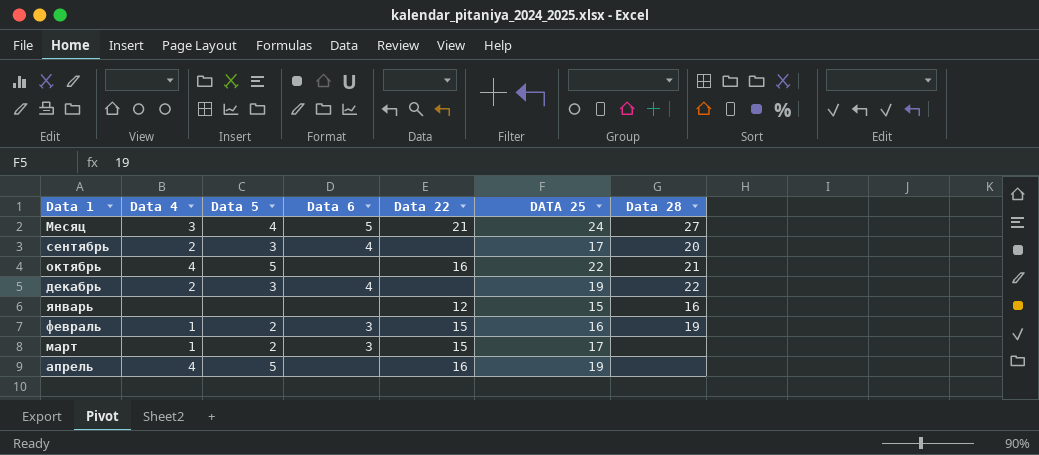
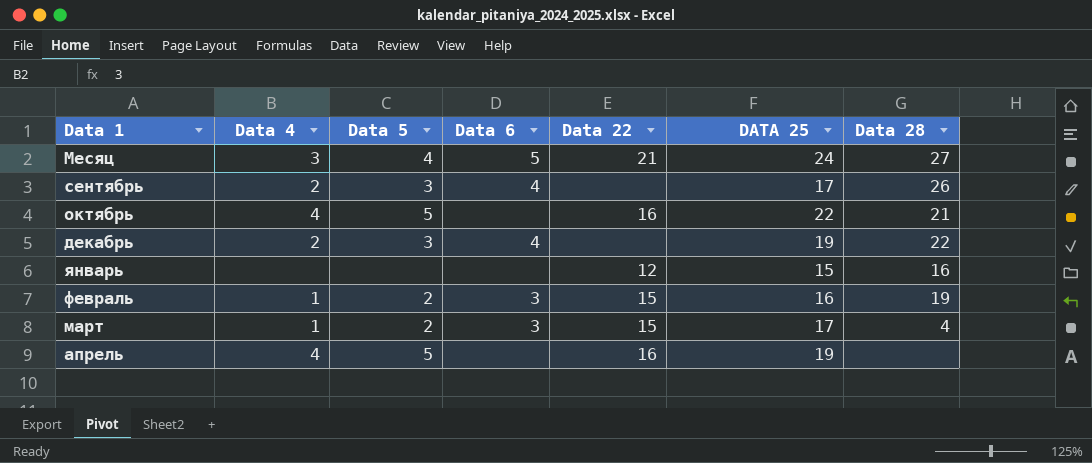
сентябрь | Data 28: 20 -> 26
март | Data 28: none -> 4

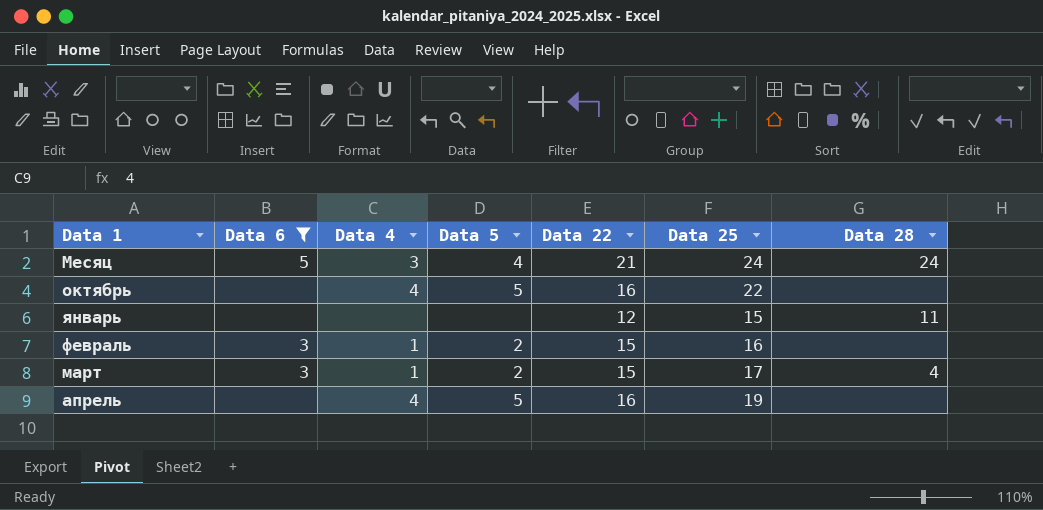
filter: none -> Data 6 != 4
column Data 6 | position: 4 -> 2
column name: DATA 25 -> Data 25
Месяц | Data 28: 27 -> 24
октябрь | Data 28: 21 -> none
январь | Data 28: 16 -> 11
февраль | Data 28: 19 -> none

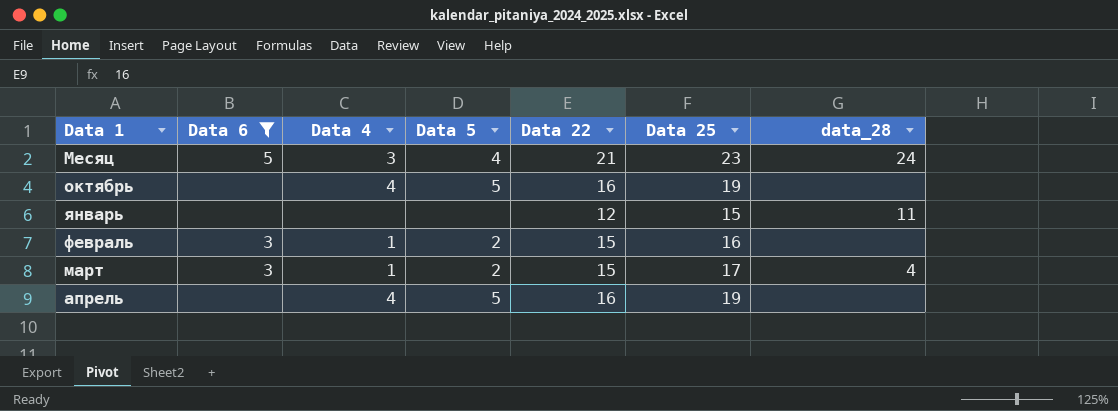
column name: Data 28 -> data_28
Месяц | Data 25: 24 -> 23
октябрь | Data 25: 22 -> 19

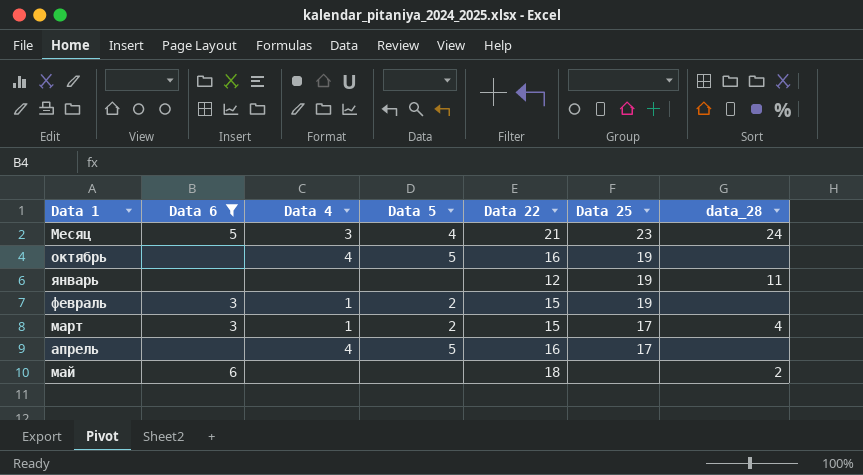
январь | Data 25: 15 -> 19
февраль | Data 25: 16 -> 19
апрель | Data 25: 19 -> 17
row май: none -> 6 | none | none | 18 | none | 2

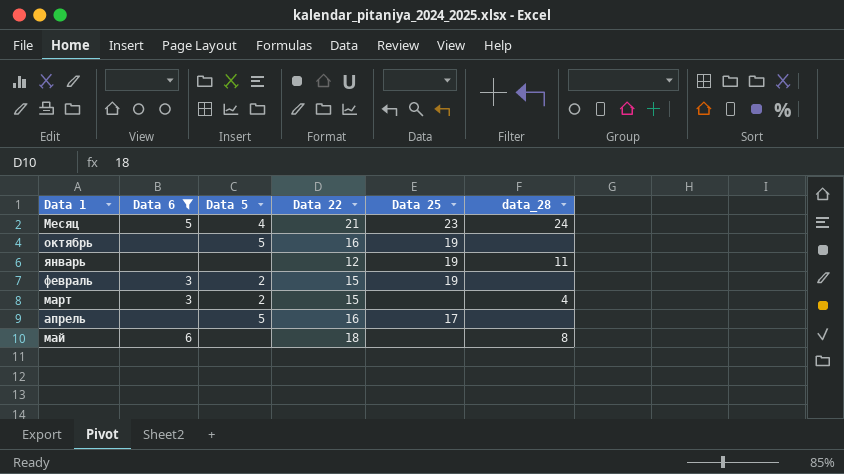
column Data 4 | position: 3 -> none
март | Data 25: 17 -> none
май | data_28: 2 -> 8

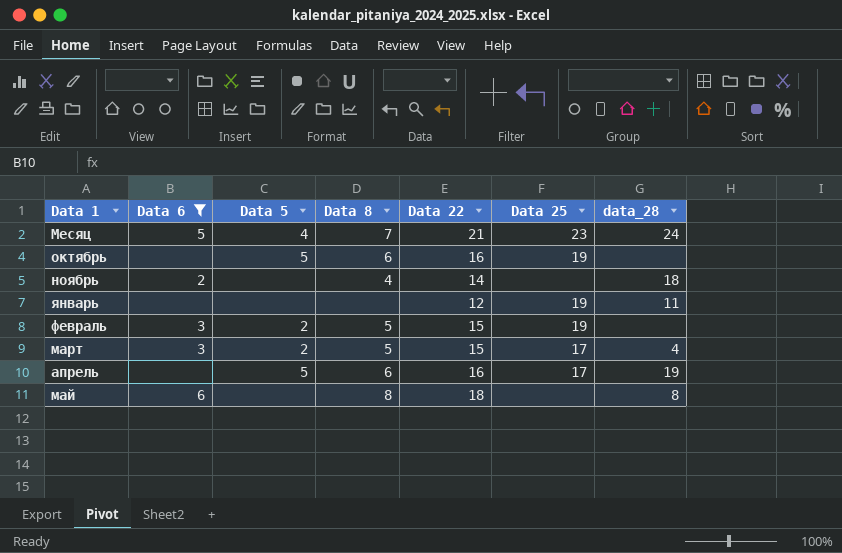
column Data 8 | position: none -> 4
row ноябрь: none -> 2 | none | 4 | 14 | none | 18
март | Data 25: none -> 17
апрель | data_28: none -> 19

